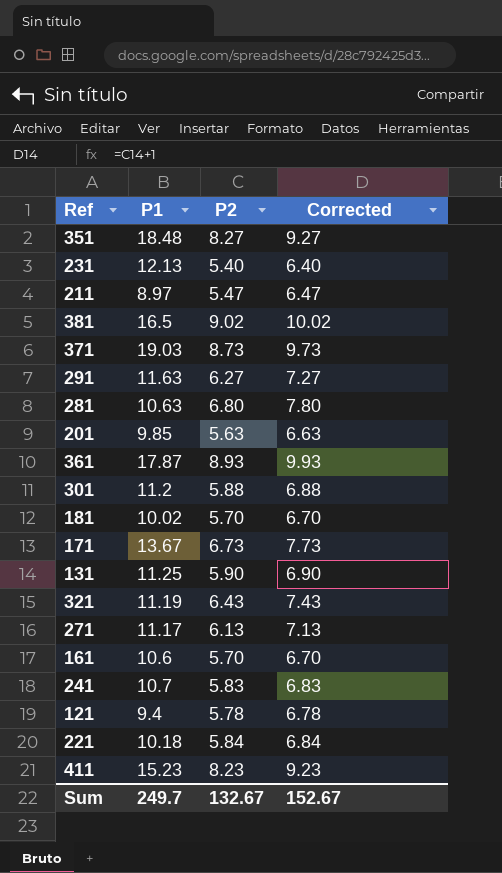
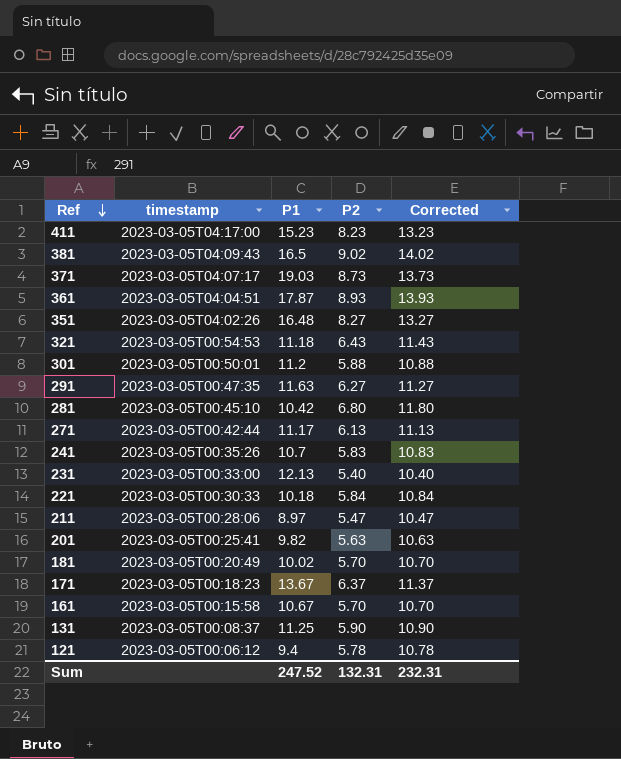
row order: none -> Ref descending
column timestamp | position: none -> 2
column Corrected | formula: [P2] + 1 -> [P2] + 5
351 | P1: 18.48 -> 16.48
321 | P1: 11.19 -> 11.18
281 | P1: 10.63 -> 10.42
201 | P1: 9.85 -> 9.82
171 | P2: 6.73 -> 6.37
161 | P1: 10.6 -> 10.67
Sum | P1: 249.7 -> 247.52
Sum | P2: 132.67 -> 132.31
Sum | Corrected: 152.67 -> 232.31

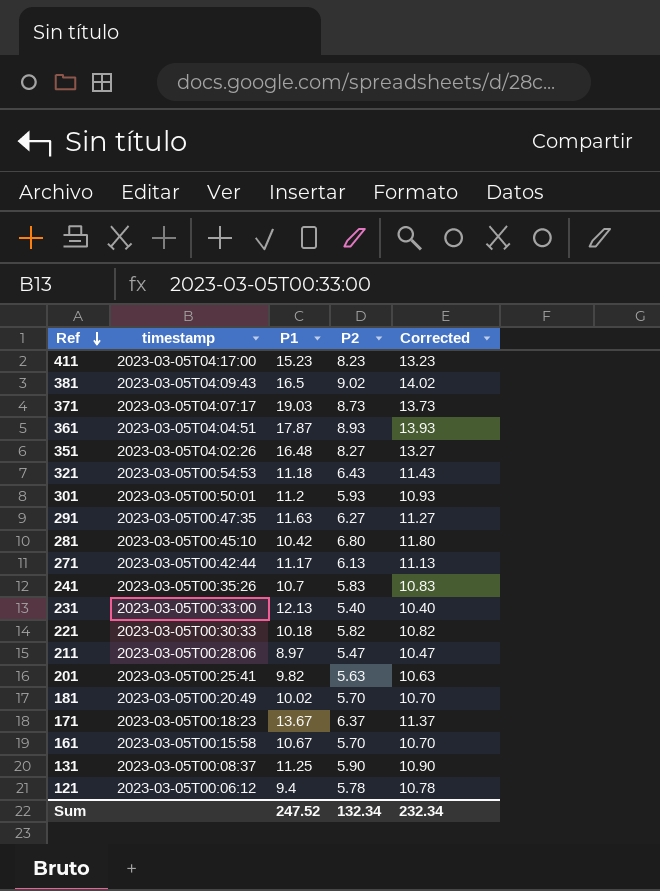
301 | P2: 5.88 -> 5.93
301 | Corrected: 10.88 -> 10.93
221 | P2: 5.84 -> 5.82
221 | Corrected: 10.84 -> 10.82
Sum | P2: 132.31 -> 132.34
Sum | Corrected: 232.31 -> 232.34

